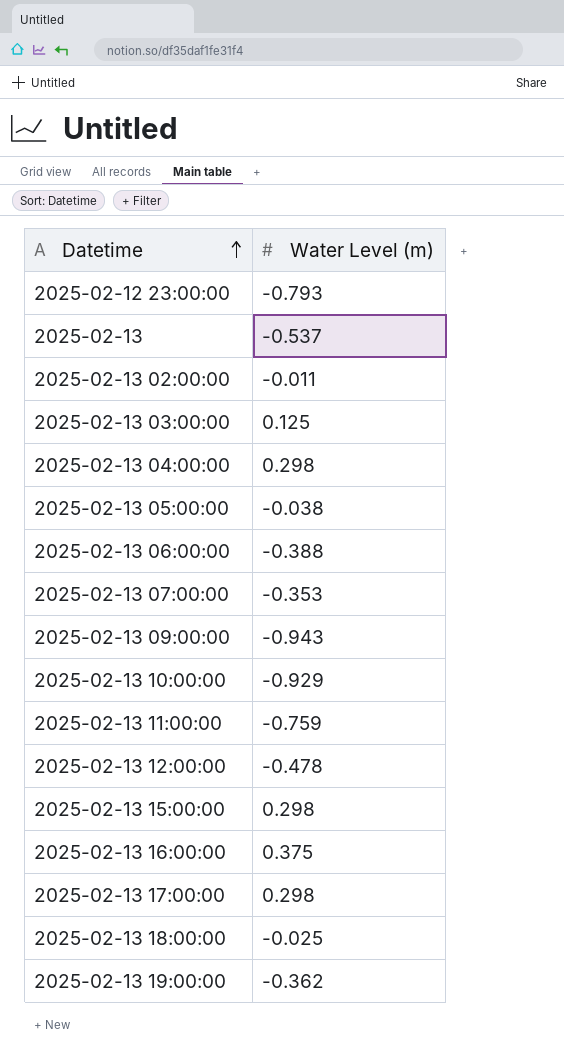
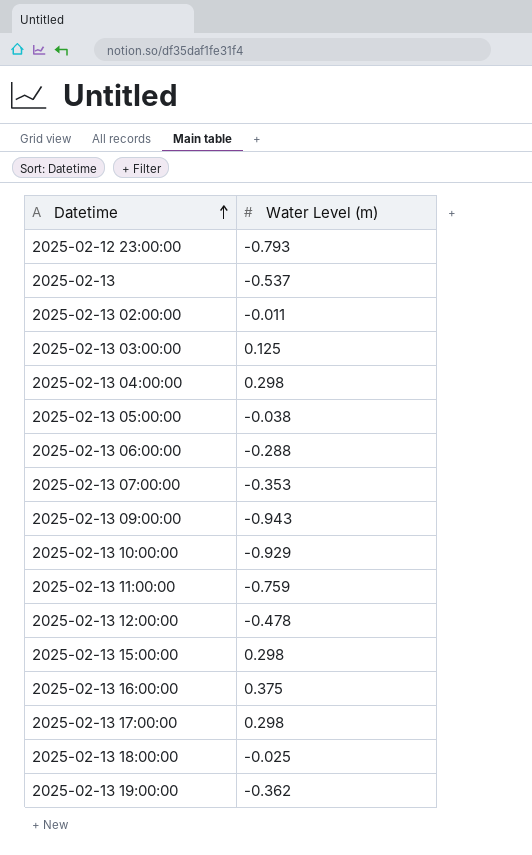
2025-02-13 06:00:00 | Water Level (m): -0.388 -> -0.288

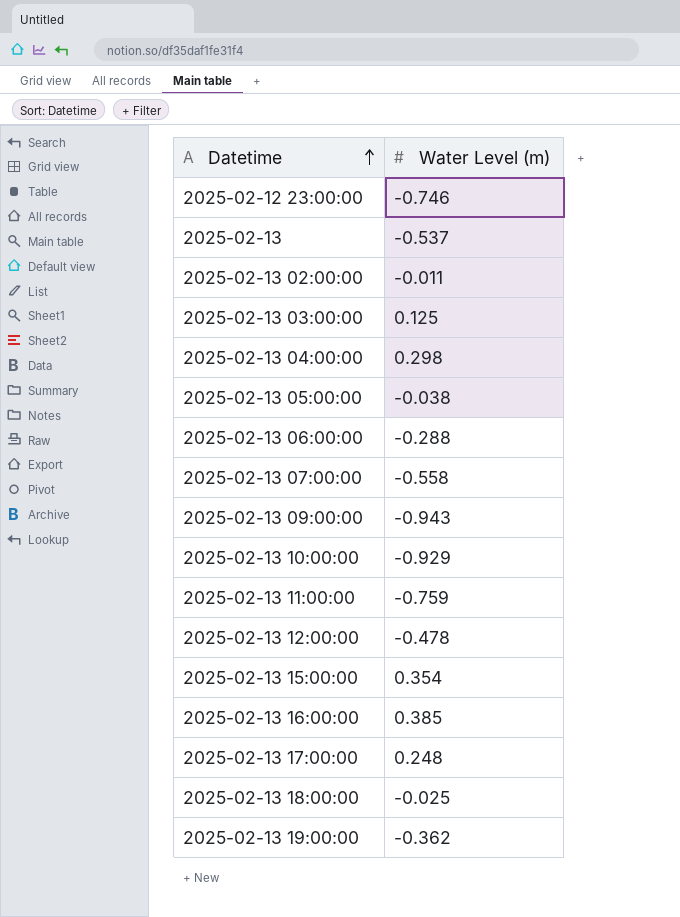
2025-02-12 23:00:00 | Water Level (m): -0.793 -> -0.746
2025-02-13 07:00:00 | Water Level (m): -0.353 -> -0.558
2025-02-13 15:00:00 | Water Level (m): 0.298 -> 0.354
2025-02-13 16:00:00 | Water Level (m): 0.375 -> 0.385
2025-02-13 17:00:00 | Water Level (m): 0.298 -> 0.248

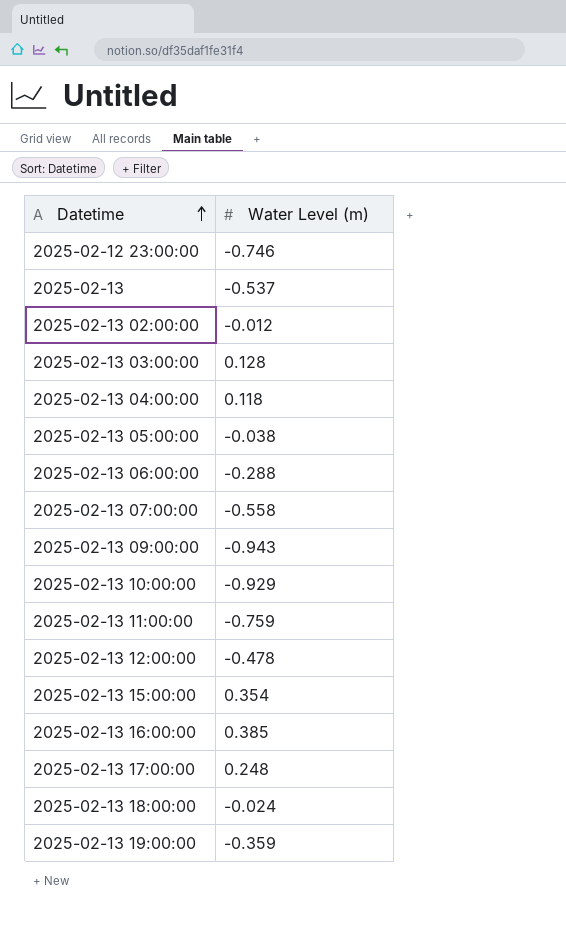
2025-02-13 02:00:00 | Water Level (m): -0.011 -> -0.012
2025-02-13 03:00:00 | Water Level (m): 0.125 -> 0.128
2025-02-13 04:00:00 | Water Level (m): 0.298 -> 0.118
2025-02-13 18:00:00 | Water Level (m): -0.025 -> -0.024
2025-02-13 19:00:00 | Water Level (m): -0.362 -> -0.359

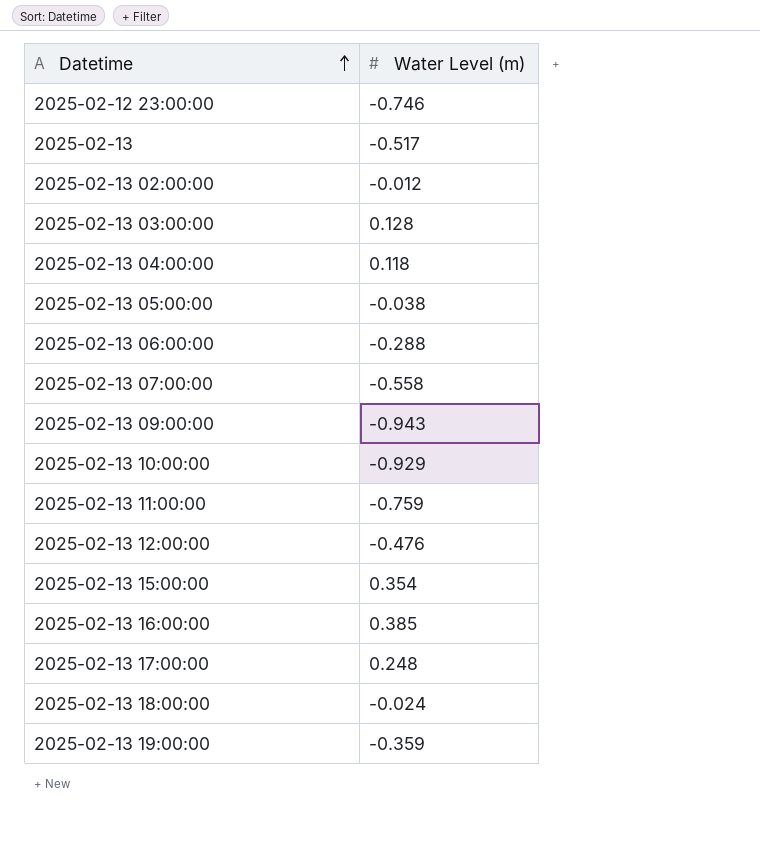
2025-02-13 | Water Level (m): -0.537 -> -0.517
2025-02-13 12:00:00 | Water Level (m): -0.478 -> -0.476

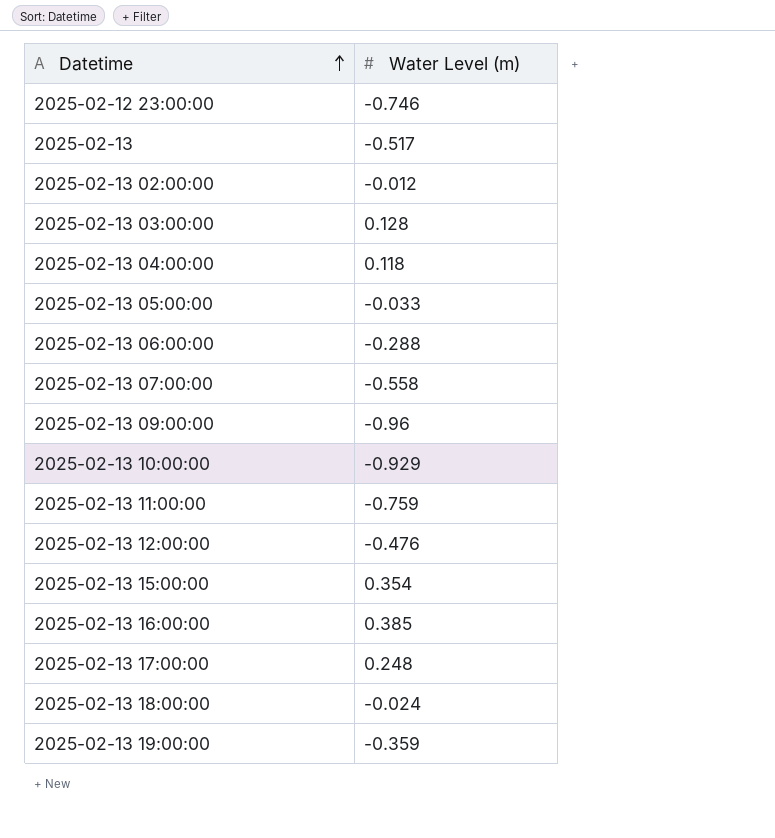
2025-02-13 05:00:00 | Water Level (m): -0.038 -> -0.033
2025-02-13 09:00:00 | Water Level (m): -0.943 -> -0.96

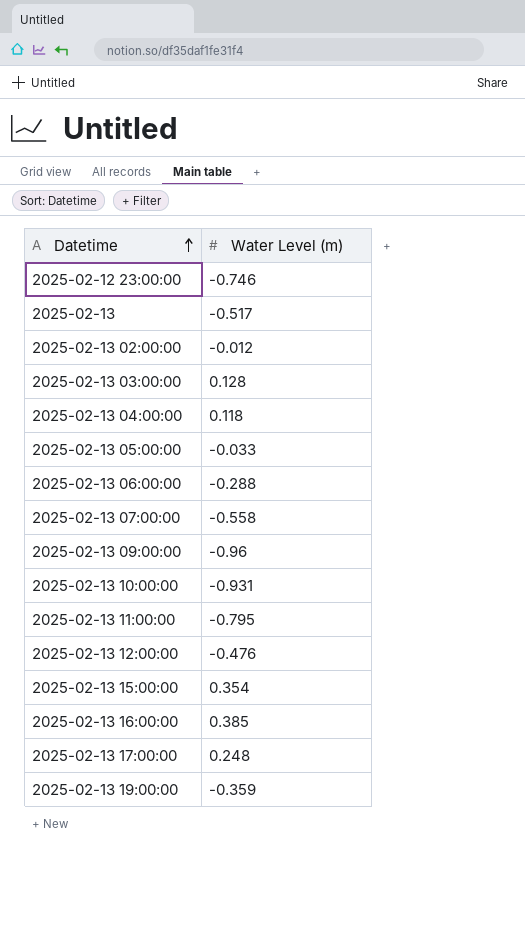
row 2025-02-13 18:00:00: -0.024 -> none
2025-02-13 10:00:00 | Water Level (m): -0.929 -> -0.931
2025-02-13 11:00:00 | Water Level (m): -0.759 -> -0.795

